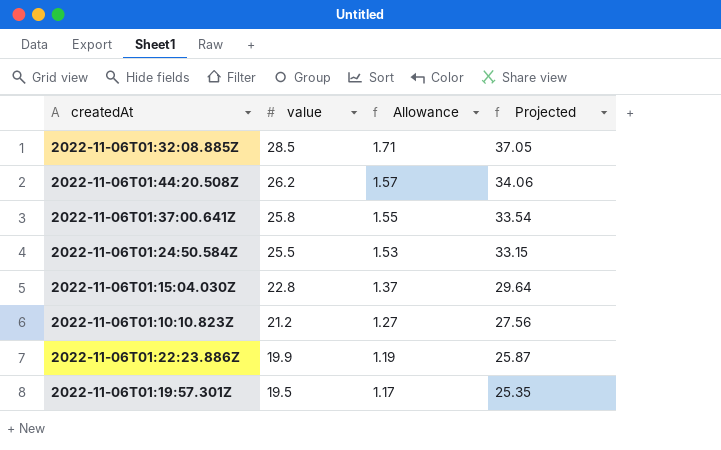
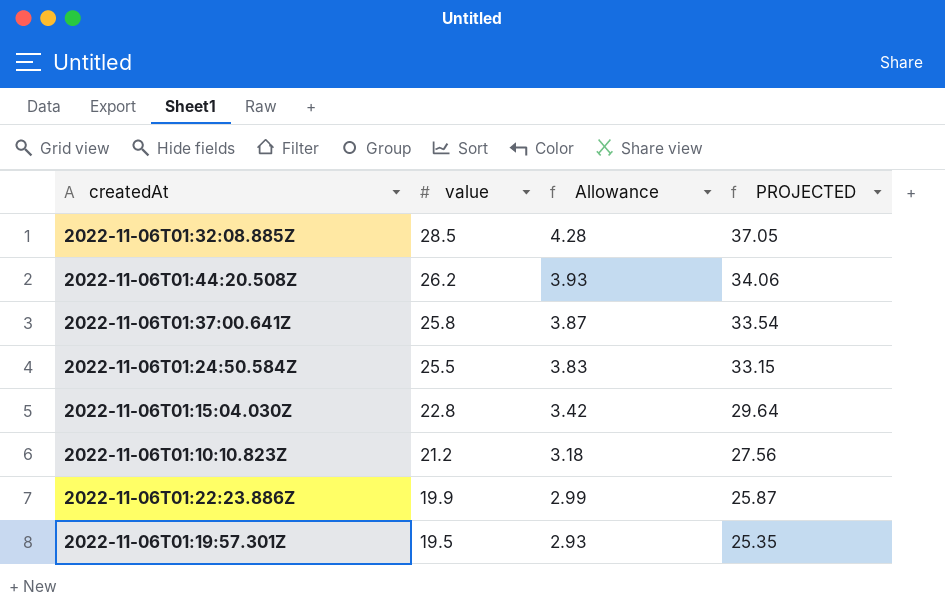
column Allowance | formula: [value] * 0.06 -> [value] * 0.15
column name: Projected -> PROJECTED

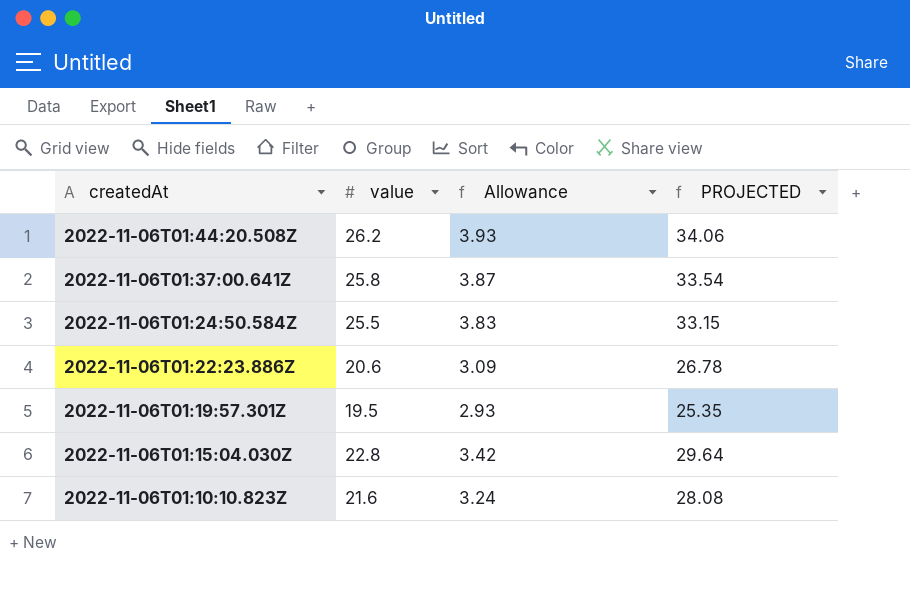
row order: value descending -> createdAt descending
row 2022-11-06T01:32:08.885Z: 28.5 | 4.28 | 37.05 -> none
2022-11-06T01:22:23.886Z | value: 19.9 -> 20.6
2022-11-06T01:22:23.886Z | Allowance: 2.99 -> 3.09
2022-11-06T01:22:23.886Z | PROJECTED: 25.87 -> 26.78
2022-11-06T01:10:10.823Z | value: 21.2 -> 21.6
2022-11-06T01:10:10.823Z | Allowance: 3.18 -> 3.24
2022-11-06T01:10:10.823Z | PROJECTED: 27.56 -> 28.08

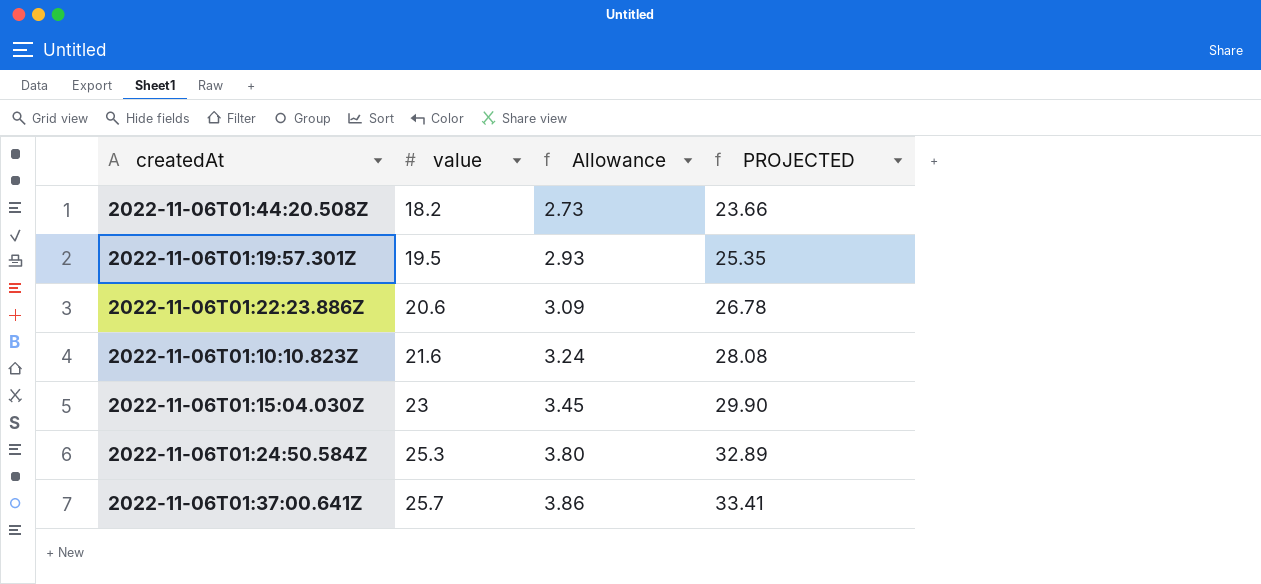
row order: createdAt descending -> value ascending
2022-11-06T01:44:20.508Z | value: 26.2 -> 18.2
2022-11-06T01:44:20.508Z | Allowance: 3.93 -> 2.73
2022-11-06T01:44:20.508Z | PROJECTED: 34.06 -> 23.66
2022-11-06T01:15:04.030Z | value: 22.8 -> 23
2022-11-06T01:15:04.030Z | Allowance: 3.42 -> 3.45
2022-11-06T01:15:04.030Z | PROJECTED: 29.64 -> 29.90
2022-11-06T01:24:50.584Z | value: 25.5 -> 25.3
2022-11-06T01:24:50.584Z | Allowance: 3.83 -> 3.80
2022-11-06T01:24:50.584Z | PROJECTED: 33.15 -> 32.89
2022-11-06T01:37:00.641Z | value: 25.8 -> 25.7
2022-11-06T01:37:00.641Z | Allowance: 3.87 -> 3.86
2022-11-06T01:37:00.641Z | PROJECTED: 33.54 -> 33.41

